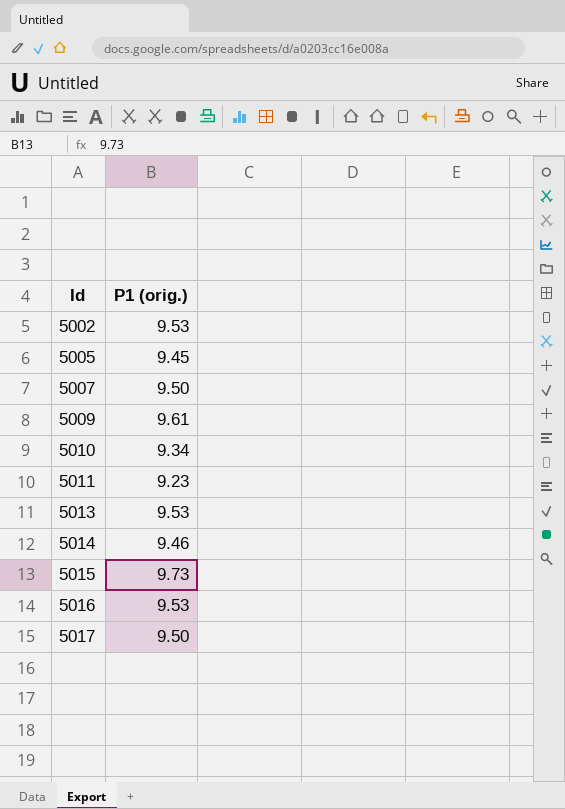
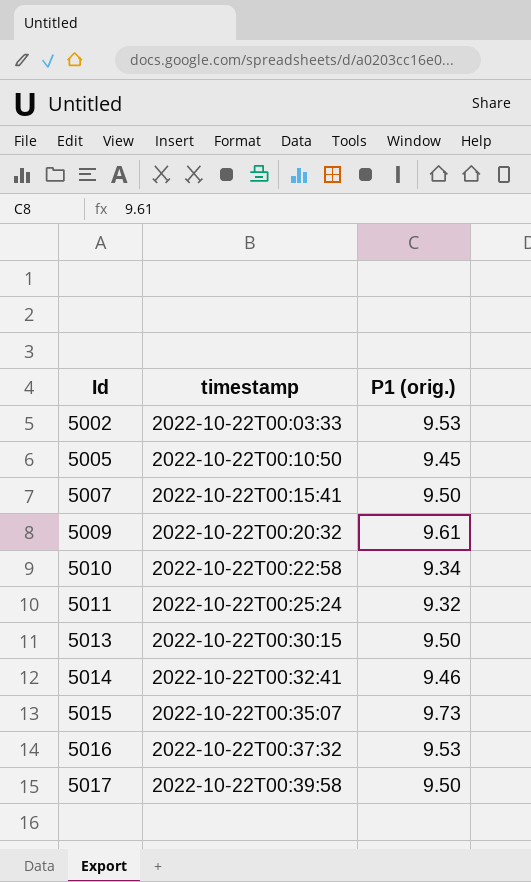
column timestamp | position: none -> 2
5011 | P1 (orig.): 9.23 -> 9.32
5013 | P1 (orig.): 9.53 -> 9.50

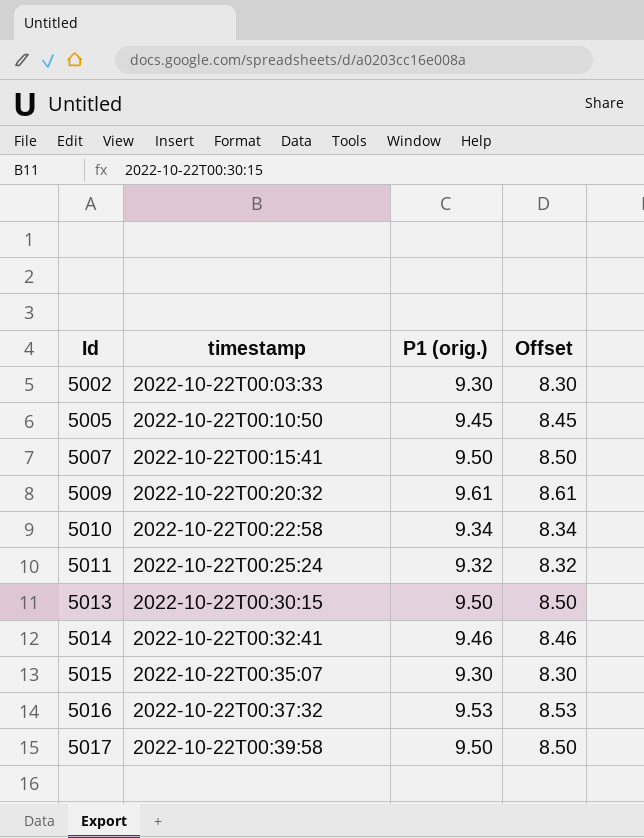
column Offset | formula: none -> [P1 (orig.)] - 1
5002 | P1 (orig.): 9.53 -> 9.30
5015 | P1 (orig.): 9.73 -> 9.30

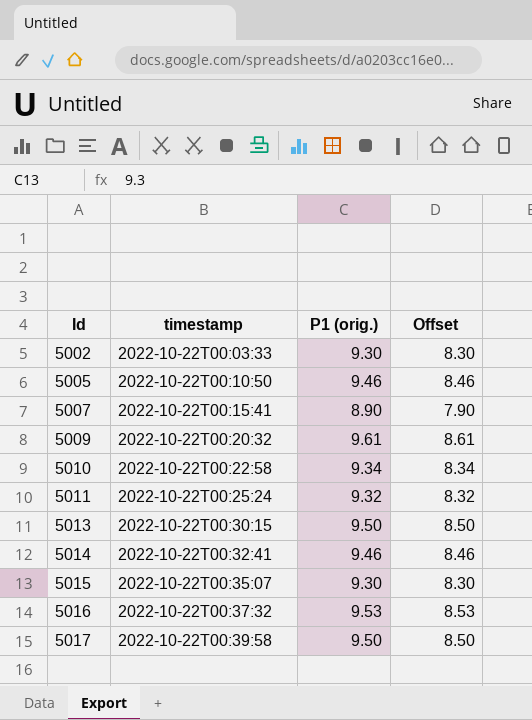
5005 | P1 (orig.): 9.45 -> 9.46
5005 | Offset: 8.45 -> 8.46
5007 | P1 (orig.): 9.50 -> 8.90
5007 | Offset: 8.50 -> 7.90

